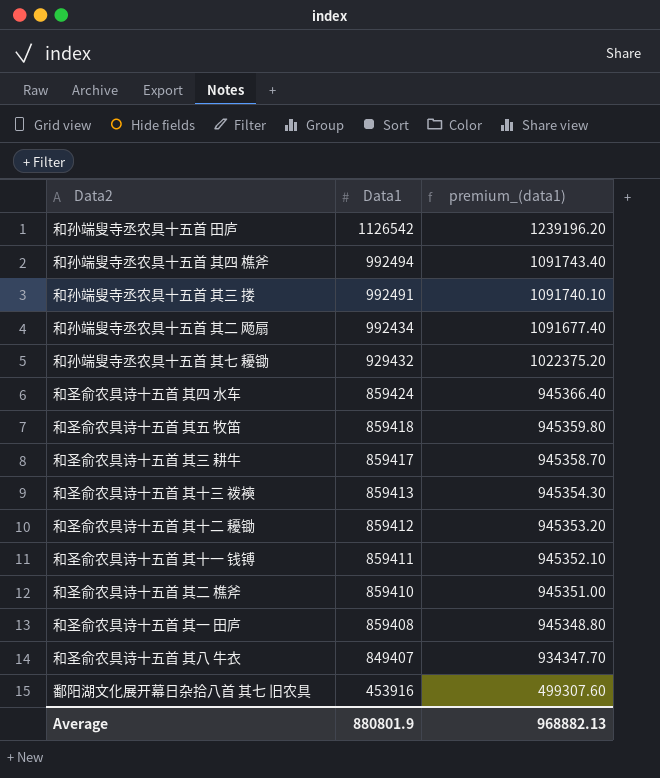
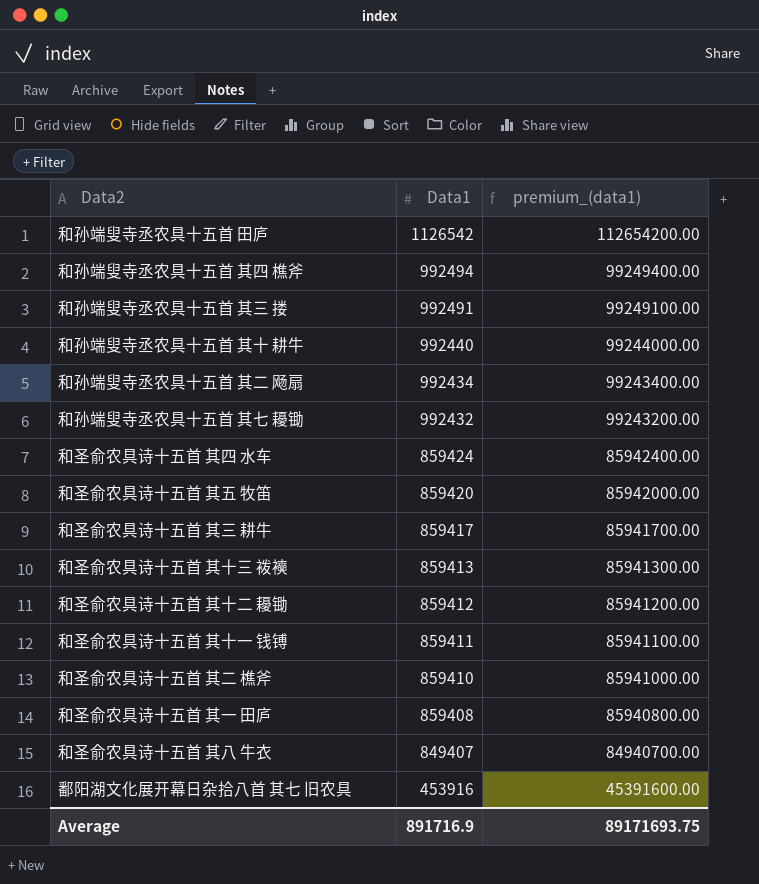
column premium_(data1) | formula: [Data1] * 1.1 -> [Data1] * 100
row 和孙端叟寺丞农具十五首 其十 耕牛: none -> 992440 | 99244000.00
和孙端叟寺丞农具十五首 其七 耰锄 | Data1: 929432 -> 992432
和圣俞农具诗十五首 其五 牧笛 | Data1: 859418 -> 859420
Average | Data1: 880801.9 -> 891716.9
Average | premium_(data1): 968882.13 -> 89171693.75

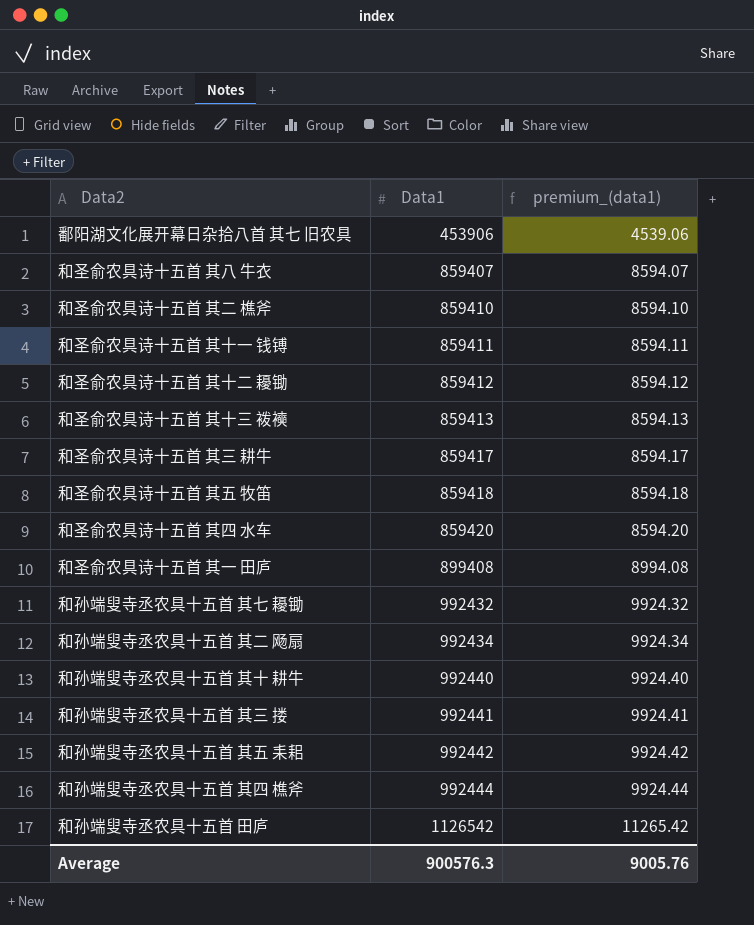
row order: Data1 descending -> Data1 ascending
column premium_(data1) | formula: [Data1] * 100 -> [Data1] * 0.01
鄱阳湖文化展开幕日杂拾八首 其七 旧农具 | Data1: 453916 -> 453906
和圣俞农具诗十五首 其八 牛衣 | Data1: 849407 -> 859407
和圣俞农具诗十五首 其五 牧笛 | Data1: 859420 -> 859418
和圣俞农具诗十五首 其四 水车 | Data1: 859424 -> 859420
和圣俞农具诗十五首 其一 田庐 | Data1: 859408 -> 899408
和孙端叟寺丞农具十五首 其三 搂 | Data1: 992491 -> 992441
row 和孙端叟寺丞农具十五首 其五 耒耜: none -> 992442 | 9924.42
和孙端叟寺丞农具十五首 其四 樵斧 | Data1: 992494 -> 992444
Average | Data1: 891716.9 -> 900576.3
Average | premium_(data1): 89171693.75 -> 9005.76

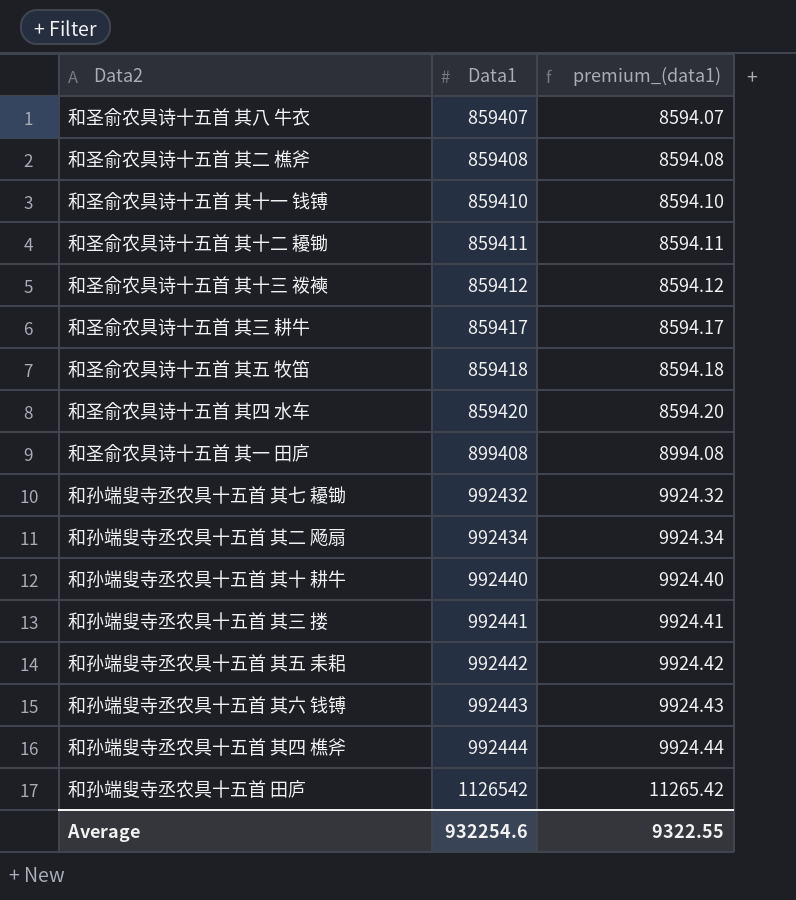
row 鄱阳湖文化展开幕日杂拾八首 其七 旧农具: 453906 | 4539.06 -> none
和圣俞农具诗十五首 其二 樵斧 | Data1: 859410 -> 859408
和圣俞农具诗十五首 其二 樵斧 | premium_(data1): 8594.10 -> 8594.08
和圣俞农具诗十五首 其十一 钱镈 | Data1: 859411 -> 859410
和圣俞农具诗十五首 其十一 钱镈 | premium_(data1): 8594.11 -> 8594.10
和圣俞农具诗十五首 其十二 耰锄 | Data1: 859412 -> 859411
和圣俞农具诗十五首 其十二 耰锄 | premium_(data1): 8594.12 -> 8594.11
和圣俞农具诗十五首 其十三 袯襫 | Data1: 859413 -> 859412
和圣俞农具诗十五首 其十三 袯襫 | premium_(data1): 8594.13 -> 8594.12
row 和孙端叟寺丞农具十五首 其六 钱镈: none -> 992443 | 9924.43
Average | Data1: 900576.3 -> 932254.6
Average | premium_(data1): 9005.76 -> 9322.55

